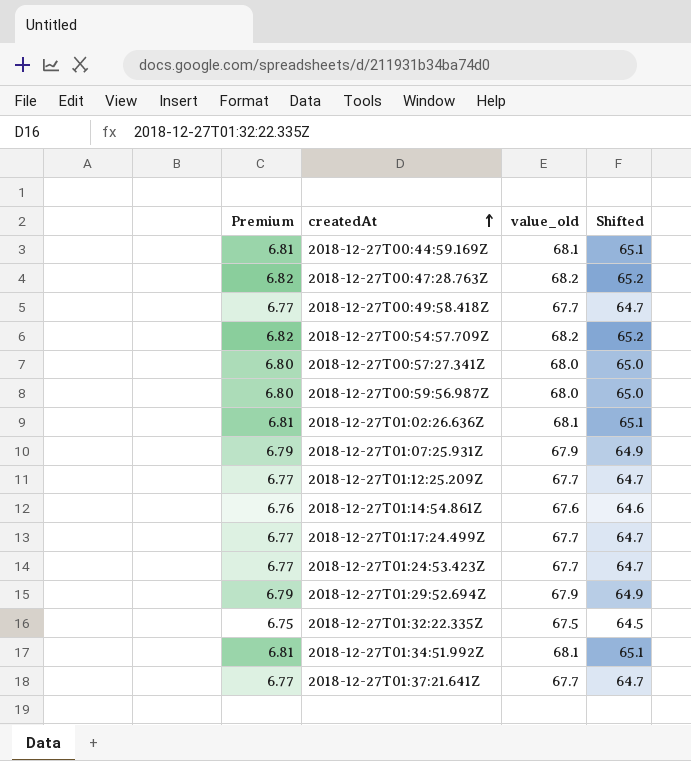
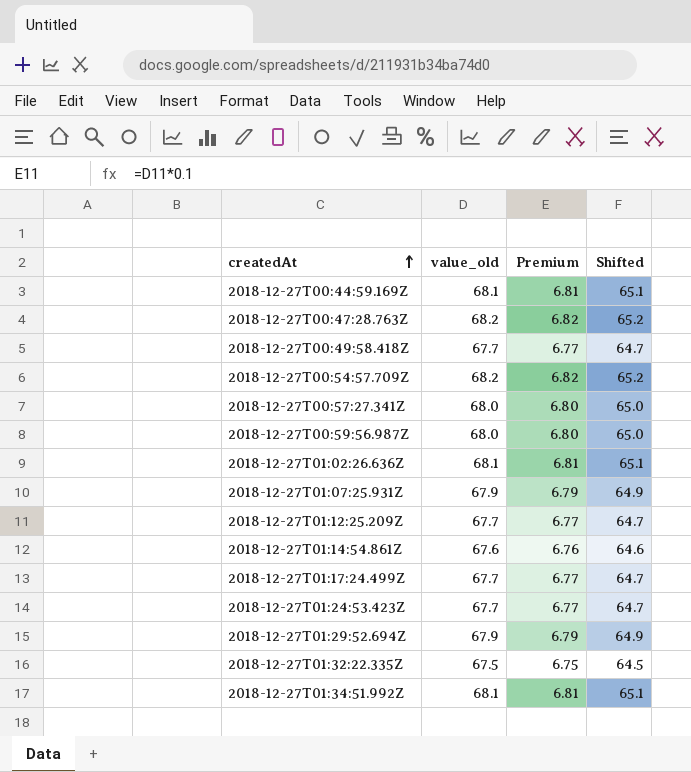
column Premium | position: 1 -> 3
row 2018-12-27T01:37:21.641Z: 6.77 | 67.7 | 64.7 -> none

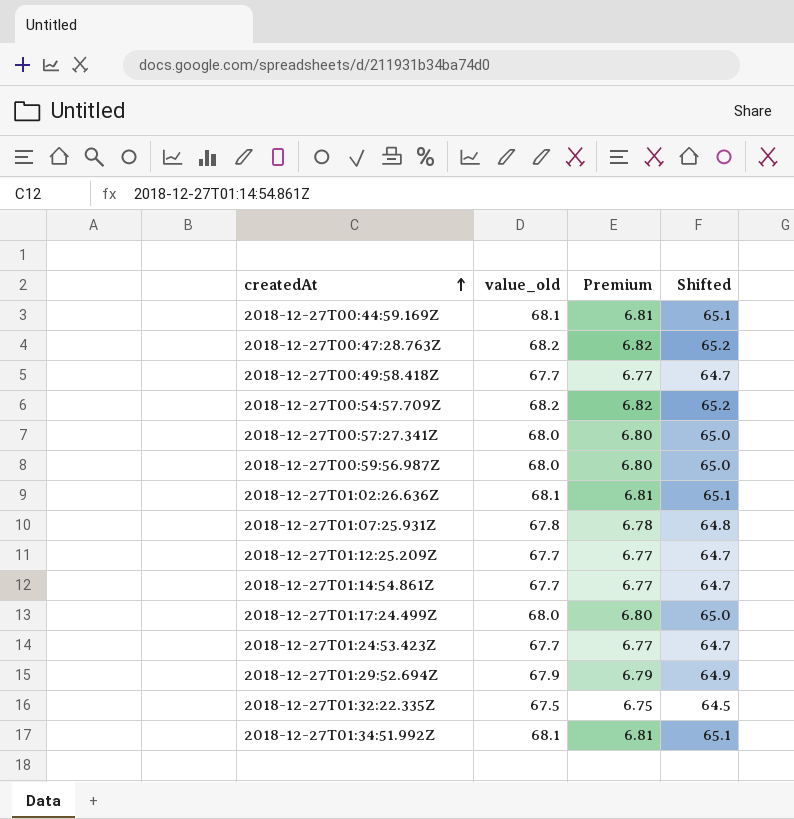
2018-12-27T01:07:25.931Z | value_old: 67.9 -> 67.8
2018-12-27T01:07:25.931Z | Premium: 6.79 -> 6.78
2018-12-27T01:07:25.931Z | Shifted: 64.9 -> 64.8
2018-12-27T01:14:54.861Z | value_old: 67.6 -> 67.7
2018-12-27T01:14:54.861Z | Premium: 6.76 -> 6.77
2018-12-27T01:14:54.861Z | Shifted: 64.6 -> 64.7
2018-12-27T01:17:24.499Z | value_old: 67.7 -> 68.0
2018-12-27T01:17:24.499Z | Premium: 6.77 -> 6.80
2018-12-27T01:17:24.499Z | Shifted: 64.7 -> 65.0

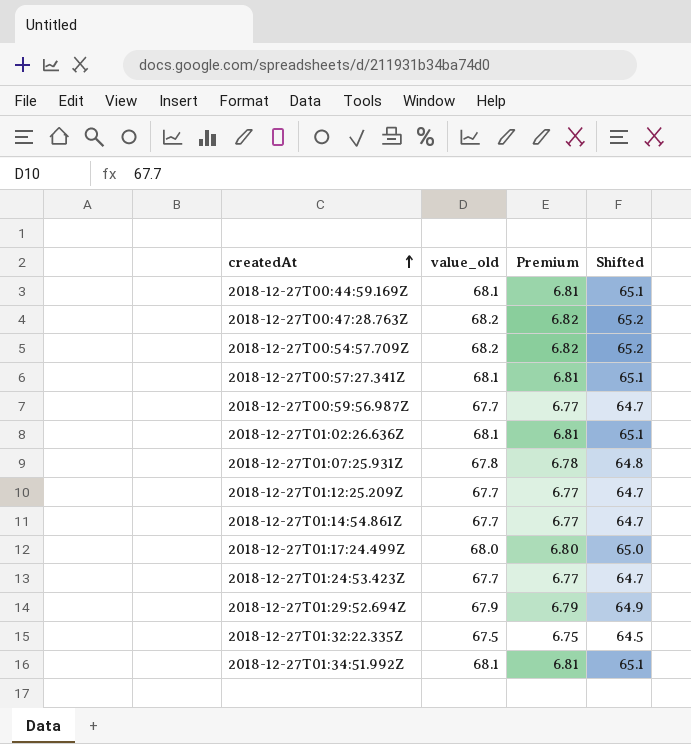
row 2018-12-27T00:49:58.418Z: 67.7 | 6.77 | 64.7 -> none
2018-12-27T00:57:27.341Z | value_old: 68.0 -> 68.1
2018-12-27T00:57:27.341Z | Premium: 6.80 -> 6.81
2018-12-27T00:57:27.341Z | Shifted: 65.0 -> 65.1
2018-12-27T00:59:56.987Z | value_old: 68.0 -> 67.7
2018-12-27T00:59:56.987Z | Premium: 6.80 -> 6.77
2018-12-27T00:59:56.987Z | Shifted: 65.0 -> 64.7

